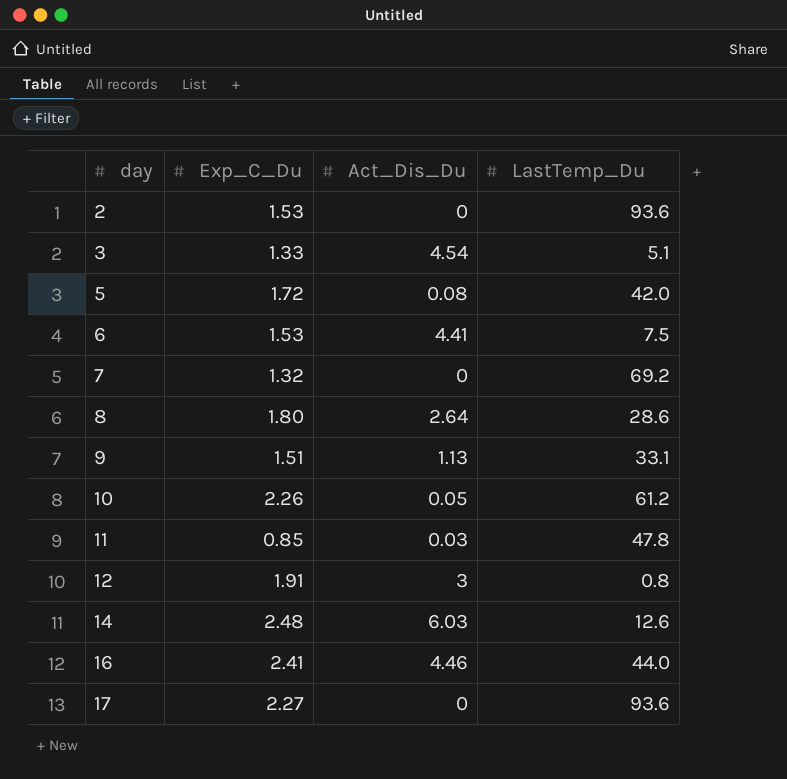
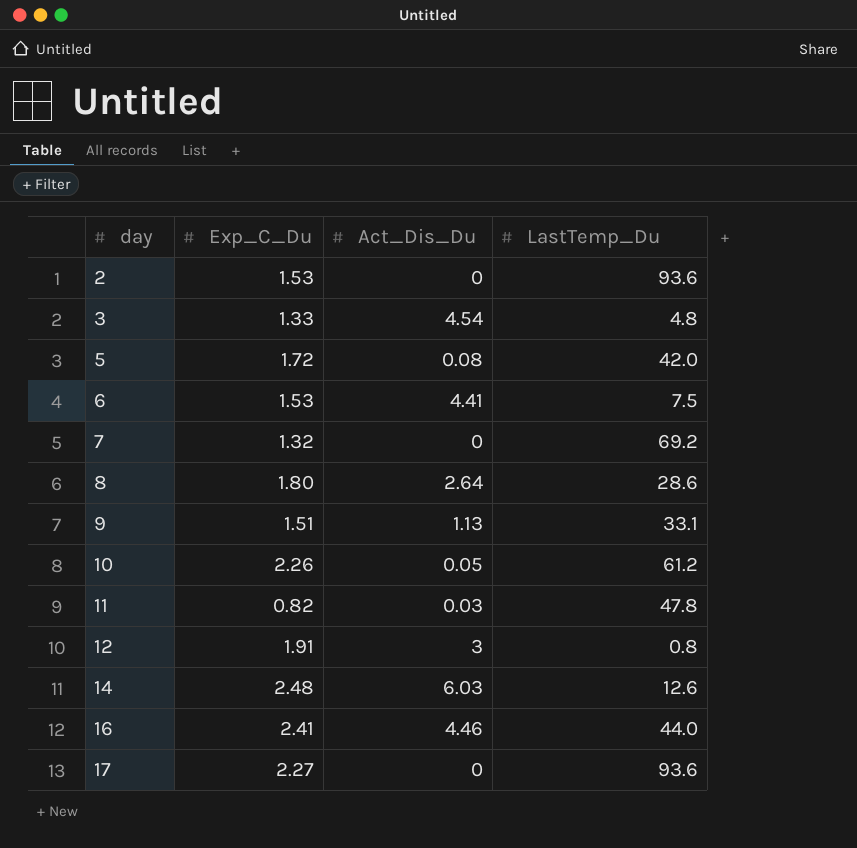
3 | LastTemp_Du: 5.1 -> 4.8
11 | Exp_C_Du: 0.85 -> 0.82

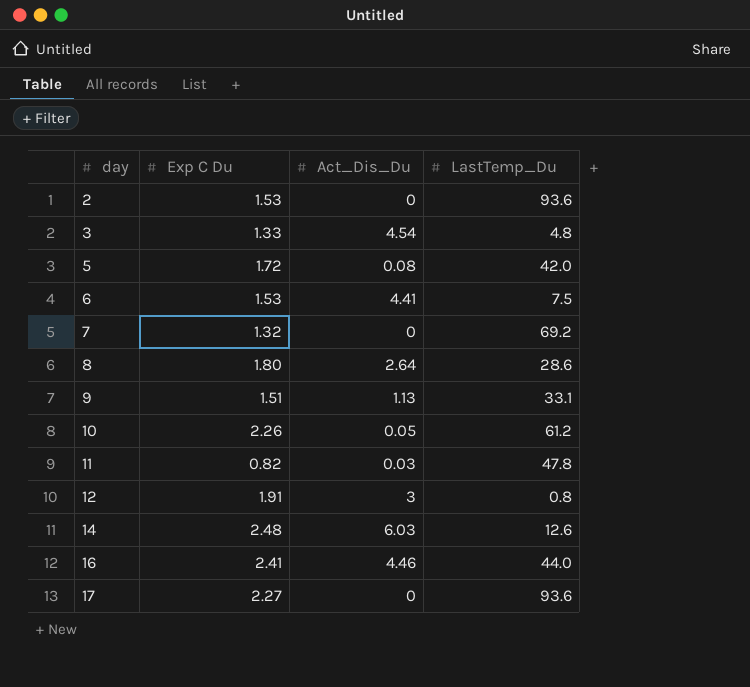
column name: Exp_C_Du -> Exp C Du

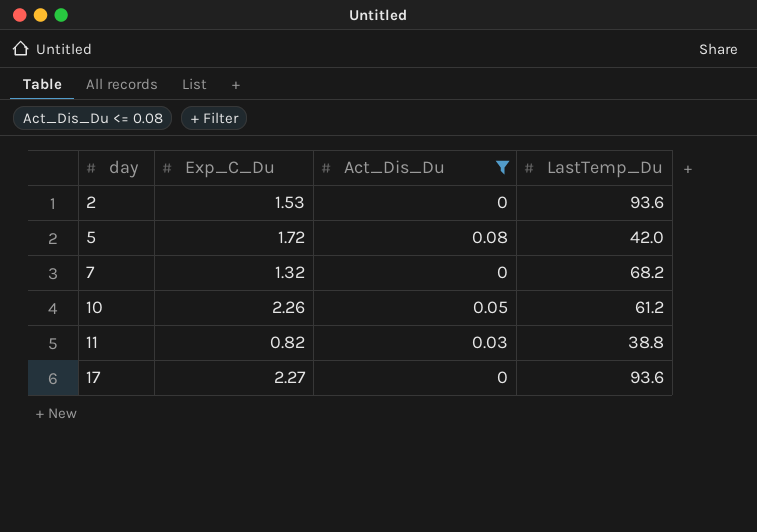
filter: none -> Act_Dis_Du <= 0.08
column name: Exp C Du -> Exp_C_Du
7 | LastTemp_Du: 69.2 -> 68.2
11 | LastTemp_Du: 47.8 -> 38.8

